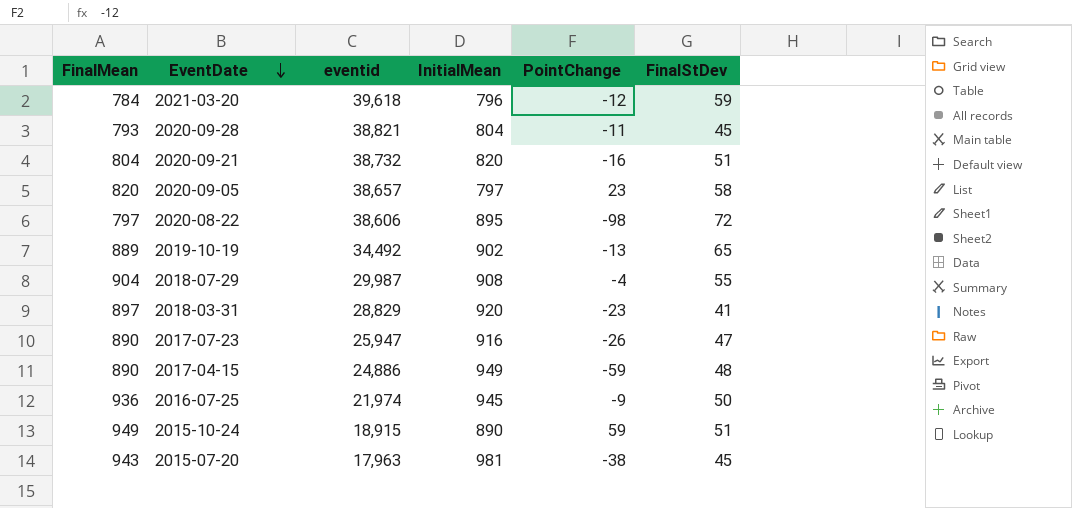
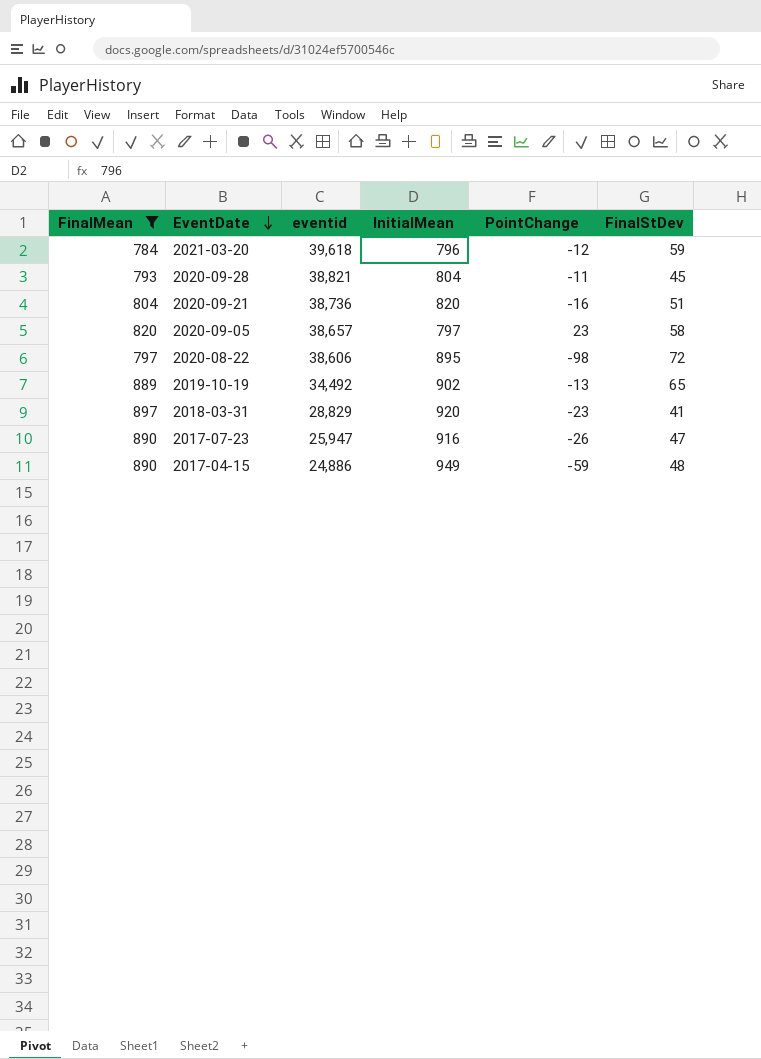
filter: none -> FinalMean <= 897
2020-09-21 | eventid: 38,732 -> 38,736

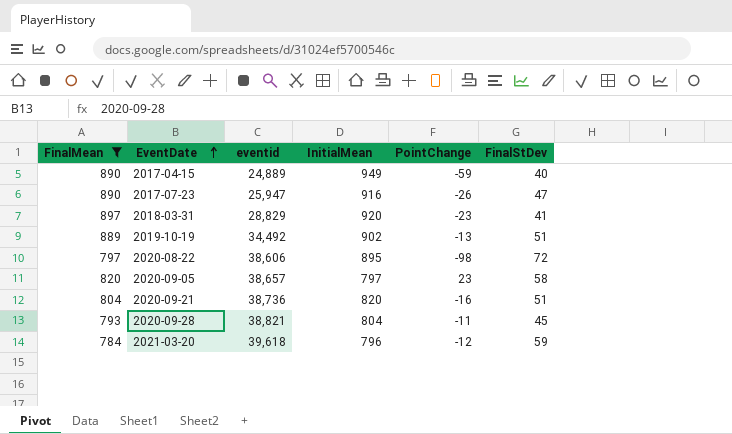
row order: EventDate descending -> EventDate ascending
2017-04-15 | eventid: 24,886 -> 24,889
2017-04-15 | FinalStDev: 48 -> 40
2019-10-19 | FinalStDev: 65 -> 51

